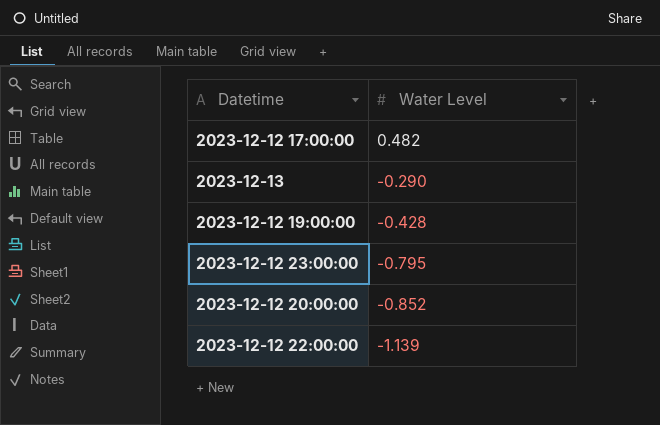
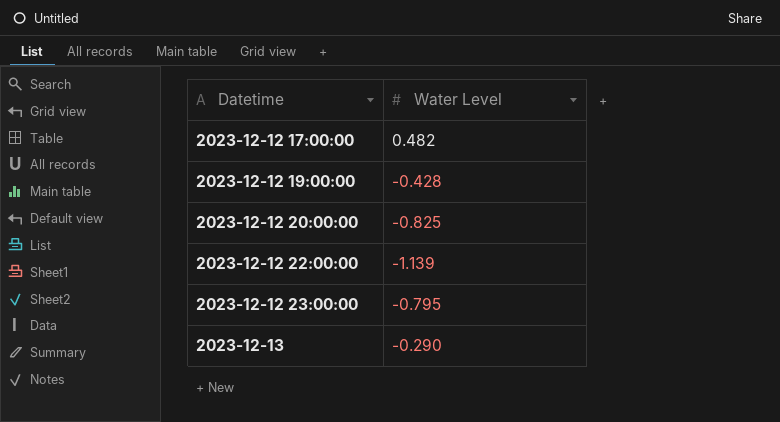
row order: Water Level descending -> Datetime ascending
2023-12-12 20:00:00 | Water Level: -0.852 -> -0.825

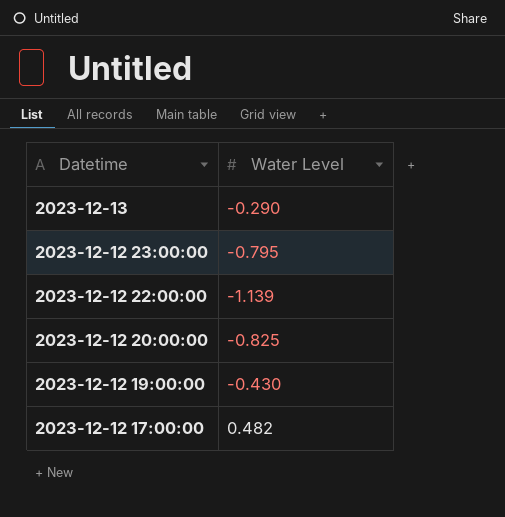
row order: Datetime ascending -> Datetime descending
2023-12-12 19:00:00 | Water Level: -0.428 -> -0.430

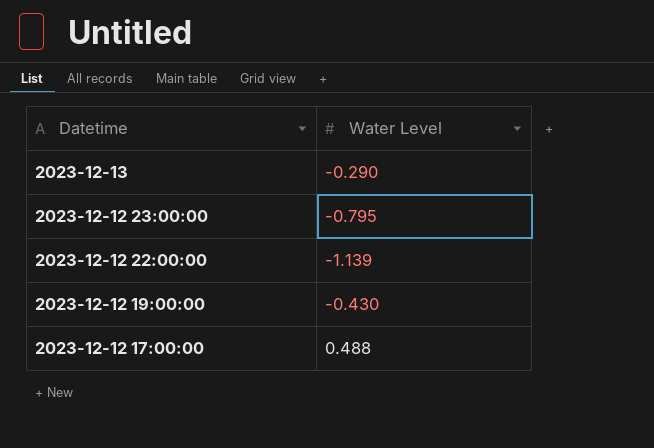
row 2023-12-12 20:00:00: -0.825 -> none
2023-12-12 17:00:00 | Water Level: 0.482 -> 0.488

